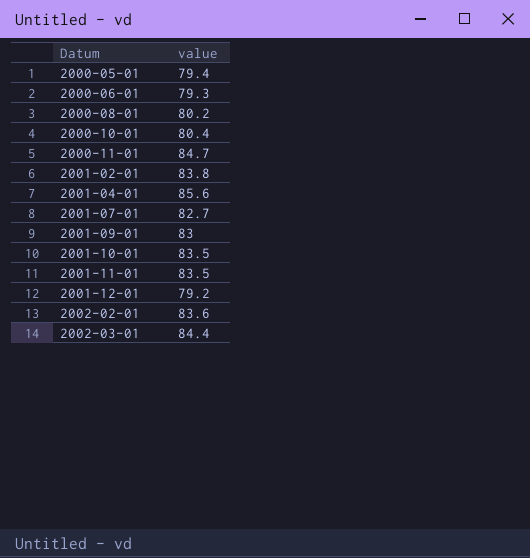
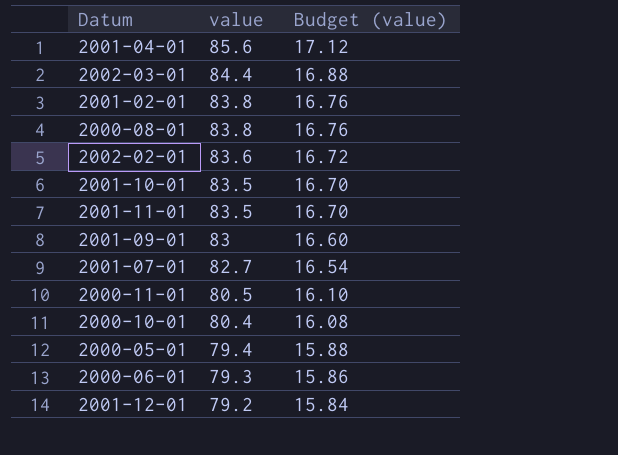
row order: Datum ascending -> value descending
column Budget (value) | formula: none -> [value] * 0.2
2000-08-01 | value: 80.2 -> 83.8
2000-11-01 | value: 84.7 -> 80.5

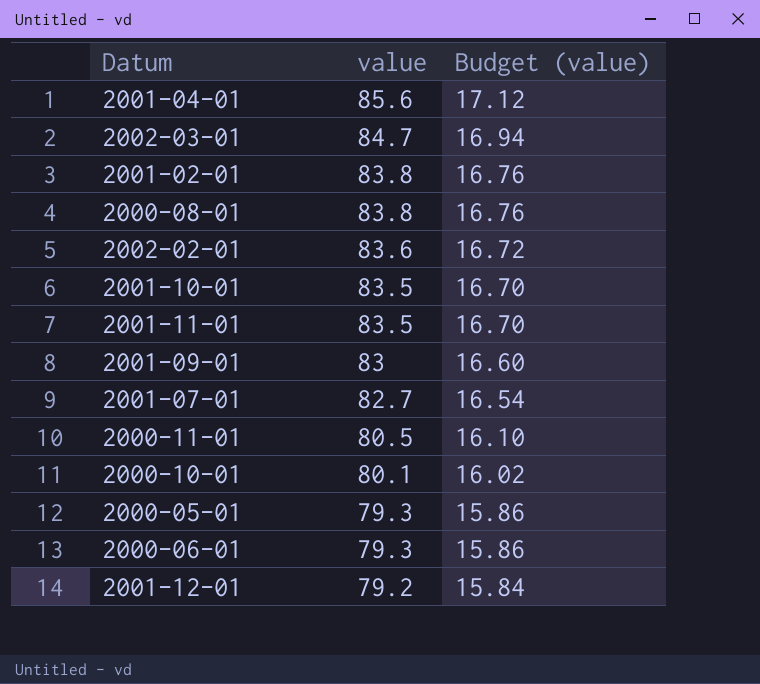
2002-03-01 | value: 84.4 -> 84.7
2002-03-01 | Budget (value): 16.88 -> 16.94
2000-10-01 | value: 80.4 -> 80.1
2000-10-01 | Budget (value): 16.08 -> 16.02
2000-05-01 | value: 79.4 -> 79.3
2000-05-01 | Budget (value): 15.88 -> 15.86

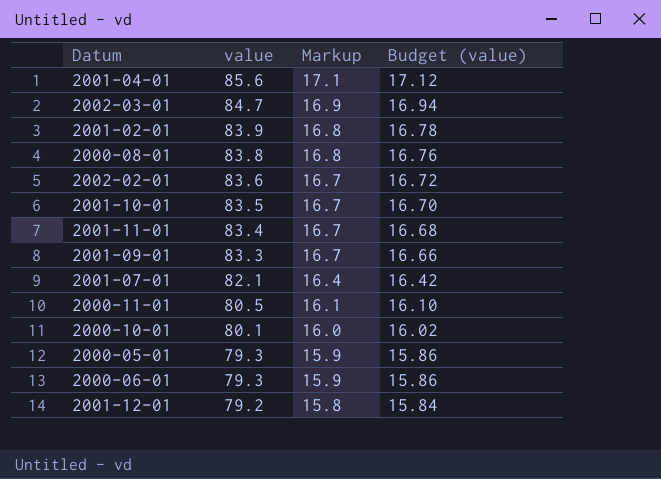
column Markup | formula: none -> [value] * 0.2
2001-02-01 | value: 83.8 -> 83.9
2001-02-01 | Budget (value): 16.76 -> 16.78
2001-11-01 | value: 83.5 -> 83.4
2001-11-01 | Budget (value): 16.70 -> 16.68
2001-09-01 | value: 83 -> 83.3
2001-09-01 | Budget (value): 16.60 -> 16.66
2001-07-01 | value: 82.7 -> 82.1
2001-07-01 | Budget (value): 16.54 -> 16.42

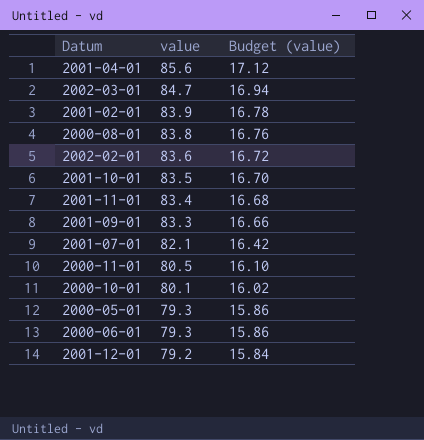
column Markup | formula: [value] * 0.2 -> none

